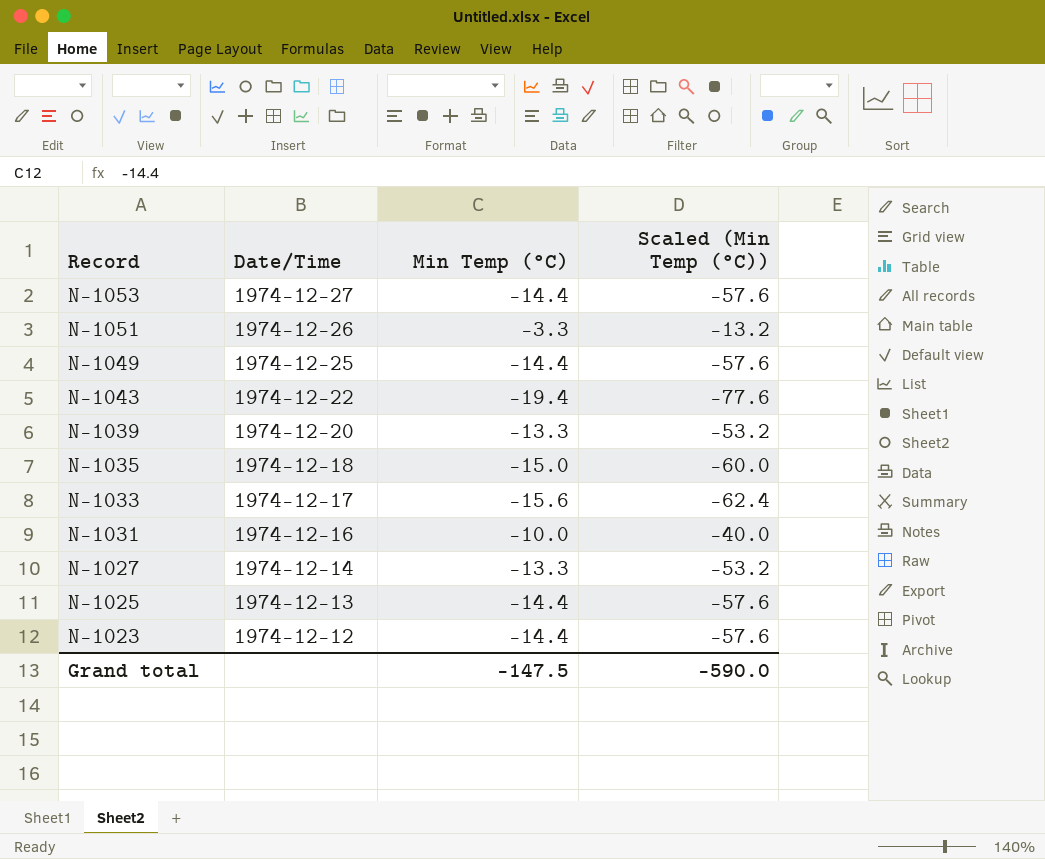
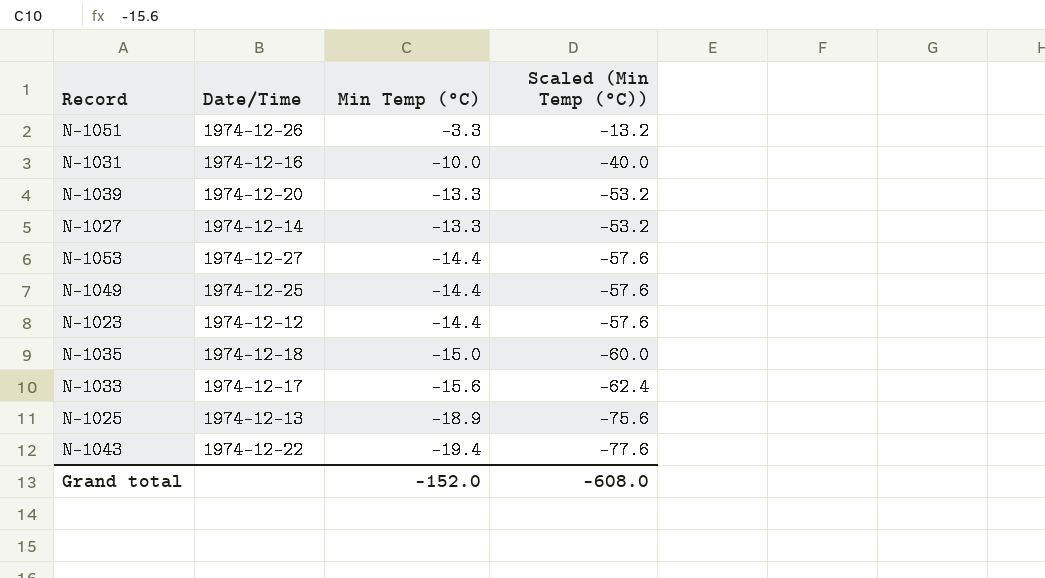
row order: Record descending -> Min Temp (°C) descending
N-1025 | Min Temp (°C): -14.4 -> -18.9
N-1025 | Scaled (Min Temp (°C)): -57.6 -> -75.6
Grand total | Min Temp (°C): -147.5 -> -152.0
Grand total | Scaled (Min Temp (°C)): -590.0 -> -608.0

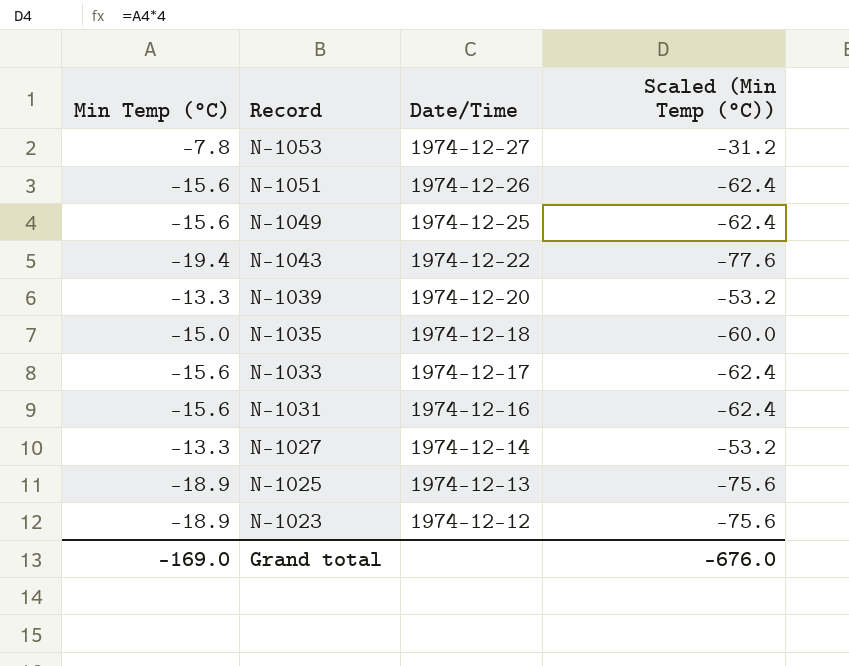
row order: Min Temp (°C) descending -> Record descending
column Min Temp (°C) | position: 3 -> 1
N-1053 | Min Temp (°C): -14.4 -> -7.8
N-1053 | Scaled (Min Temp (°C)): -57.6 -> -31.2
N-1051 | Min Temp (°C): -3.3 -> -15.6
N-1051 | Scaled (Min Temp (°C)): -13.2 -> -62.4
N-1049 | Min Temp (°C): -14.4 -> -15.6
N-1049 | Scaled (Min Temp (°C)): -57.6 -> -62.4
N-1031 | Min Temp (°C): -10.0 -> -15.6
N-1031 | Scaled (Min Temp (°C)): -40.0 -> -62.4
N-1023 | Min Temp (°C): -14.4 -> -18.9
N-1023 | Scaled (Min Temp (°C)): -57.6 -> -75.6
Grand total | Min Temp (°C): -152.0 -> -169.0
Grand total | Scaled (Min Temp (°C)): -608.0 -> -676.0

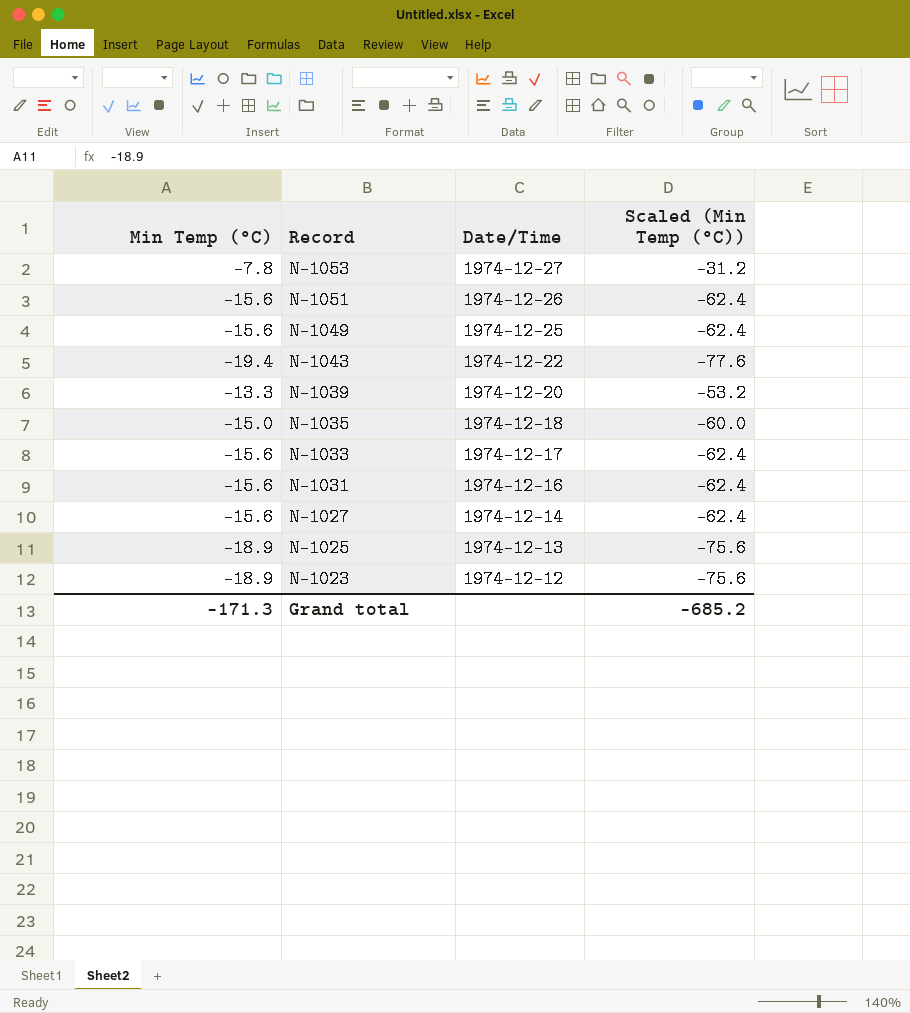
N-1027 | Min Temp (°C): -13.3 -> -15.6
N-1027 | Scaled (Min Temp (°C)): -53.2 -> -62.4
Grand total | Min Temp (°C): -169.0 -> -171.3
Grand total | Scaled (Min Temp (°C)): -676.0 -> -685.2

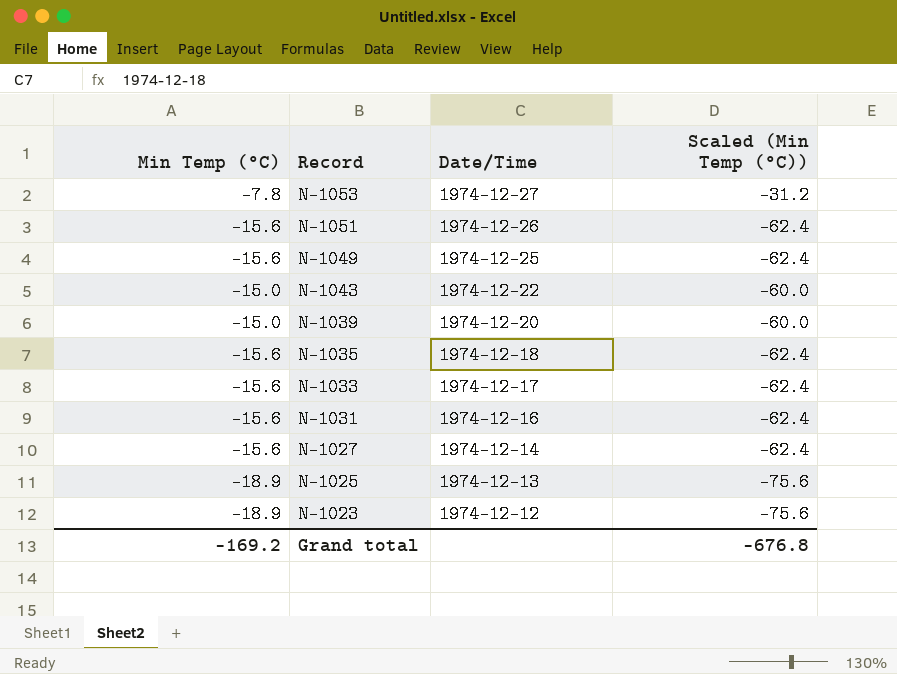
N-1043 | Min Temp (°C): -19.4 -> -15.0
N-1043 | Scaled (Min Temp (°C)): -77.6 -> -60.0
N-1039 | Min Temp (°C): -13.3 -> -15.0
N-1039 | Scaled (Min Temp (°C)): -53.2 -> -60.0
N-1035 | Min Temp (°C): -15.0 -> -15.6
N-1035 | Scaled (Min Temp (°C)): -60.0 -> -62.4
Grand total | Min Temp (°C): -171.3 -> -169.2
Grand total | Scaled (Min Temp (°C)): -685.2 -> -676.8

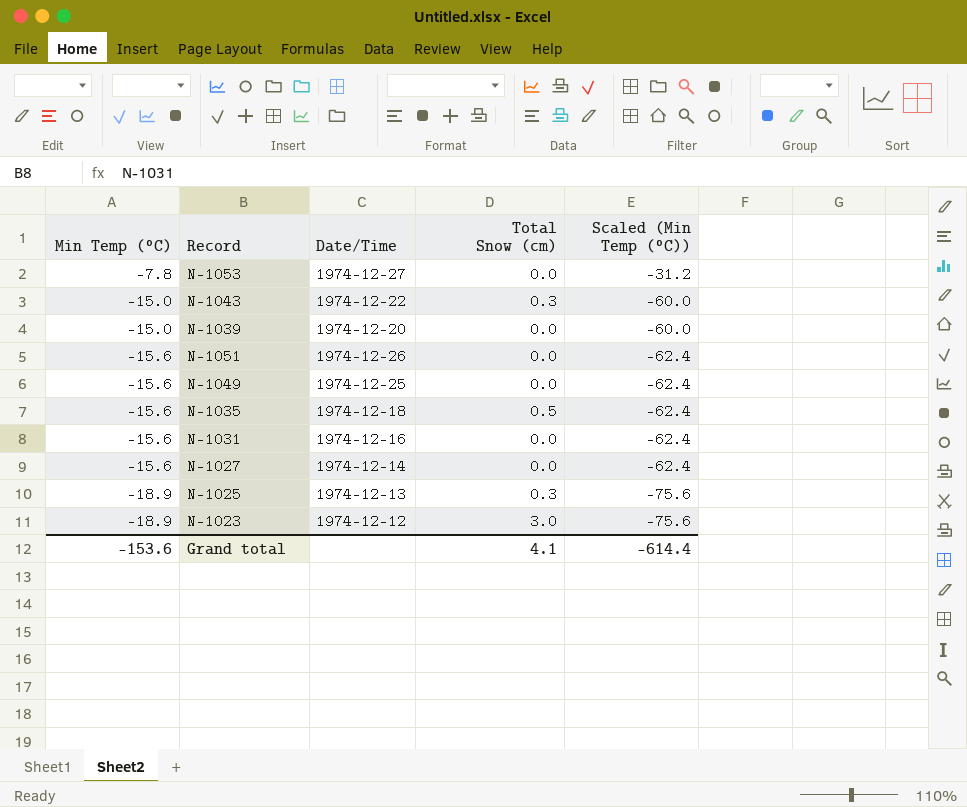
row order: Record descending -> Min Temp (°C) descending
column Total Snow (cm) | position: none -> 4
row N-1033: -15.6 | 1974-12-17 | -62.4 -> none
Grand total | Min Temp (°C): -169.2 -> -153.6
Grand total | Scaled (Min Temp (°C)): -676.8 -> -614.4

